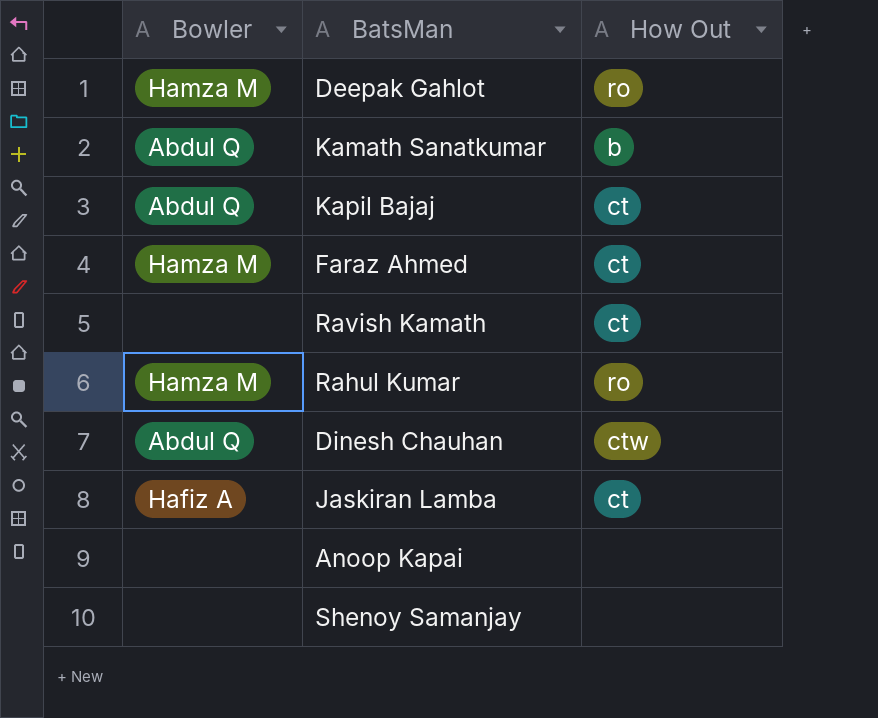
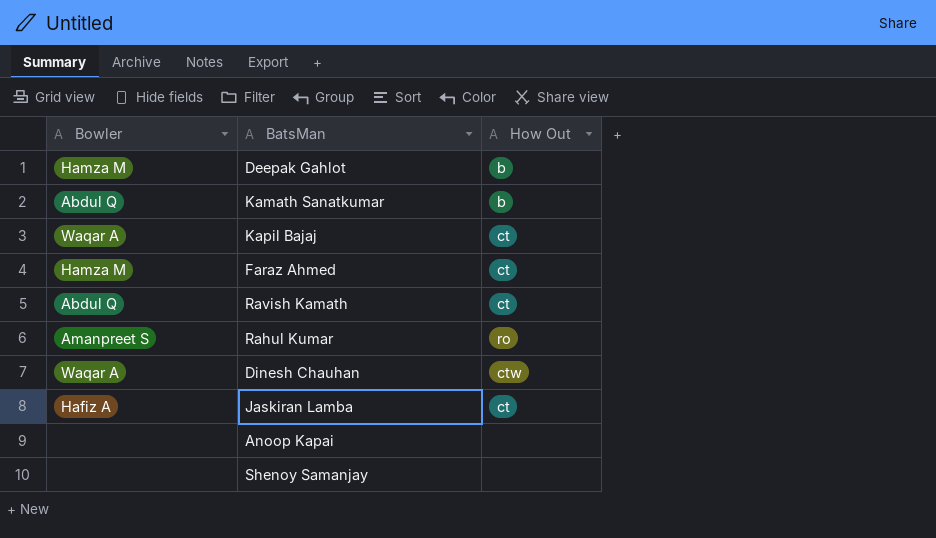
Deepak Gahlot | How Out: ro -> b
Kapil Bajaj | Bowler: Abdul Q -> Waqar A
Ravish Kamath | Bowler: none -> Abdul Q
Rahul Kumar | Bowler: Hamza M -> Amanpreet S
Dinesh Chauhan | Bowler: Abdul Q -> Waqar A

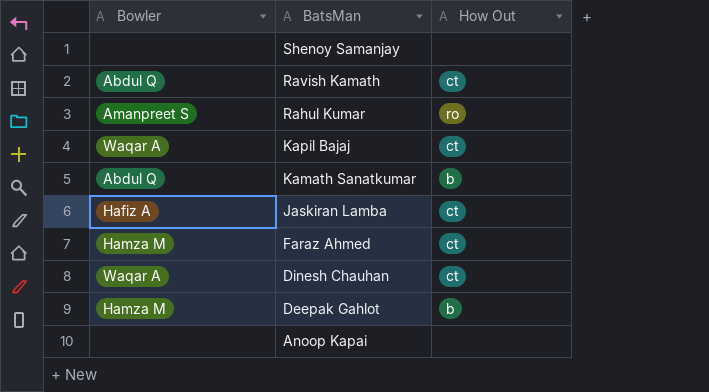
row order: none -> BatsMan descending
Dinesh Chauhan | How Out: ctw -> ct

